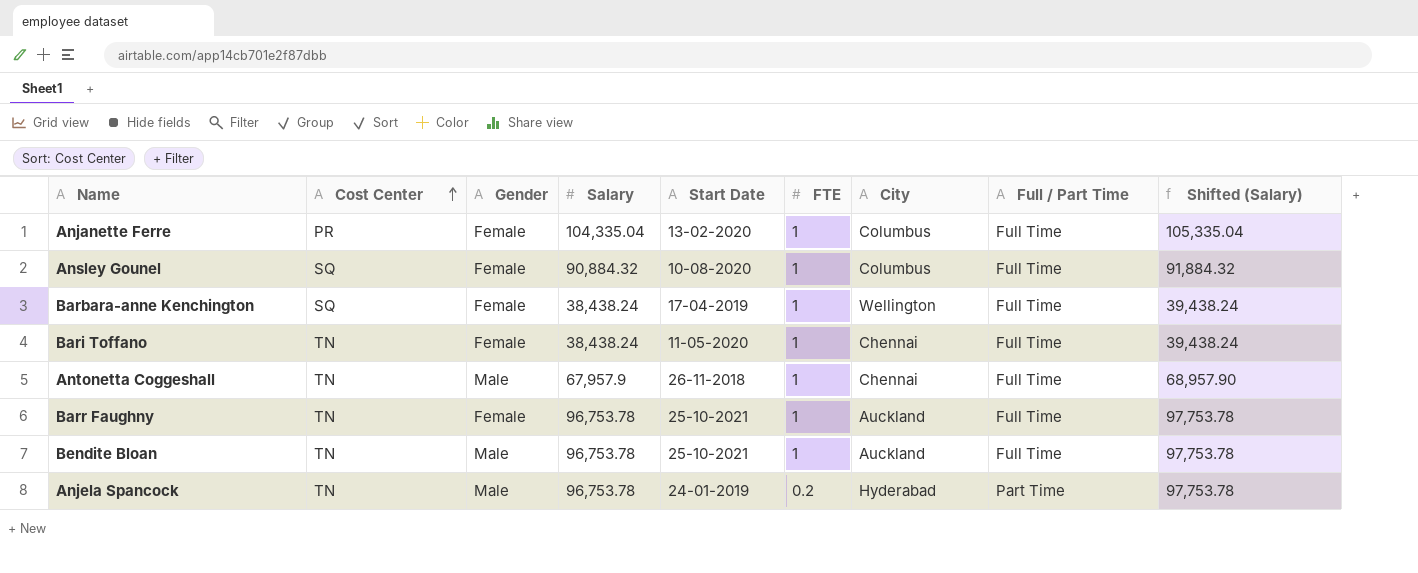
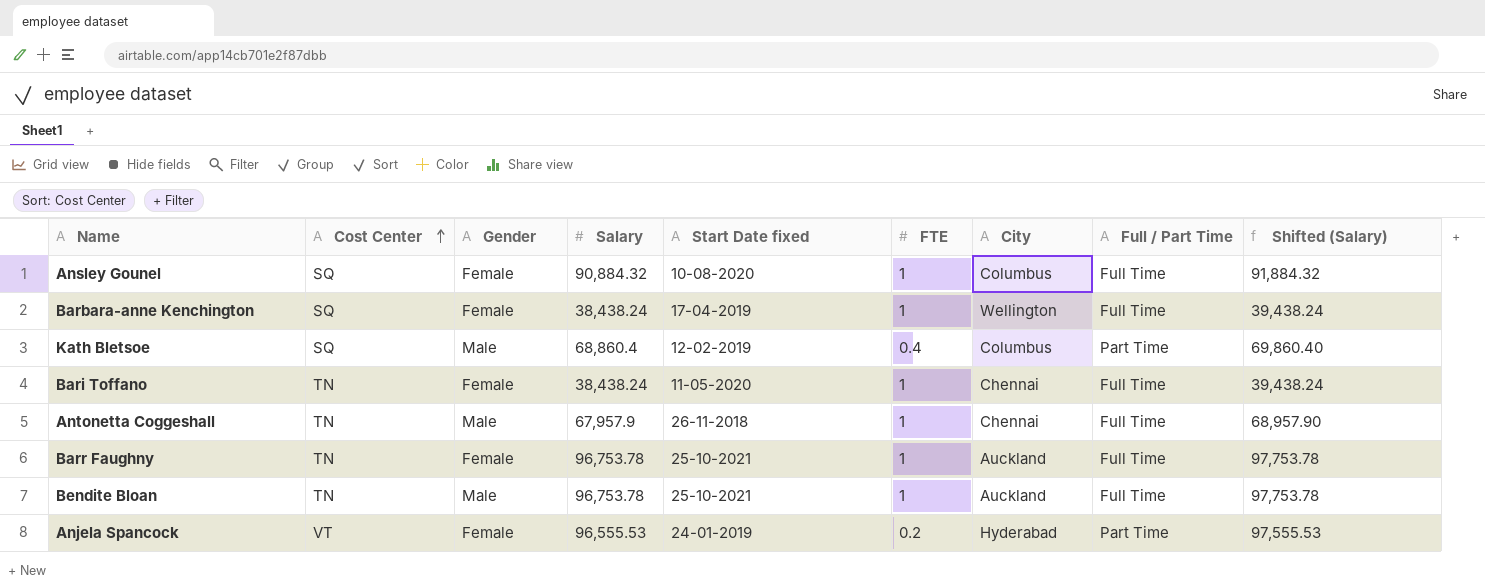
column name: Start Date -> Start Date fixed
row Anjanette Ferre: PR | Female | 104,335.04 | 13-02-2020 | 1 | Columbus | Full Time | 105,335.04 -> none
row Kath Bletsoe: none -> SQ | Male | 68,860.4 | 12-02-2019 | 0.4 | Columbus | Part Time | 69,860.40
Anjela Spancock | Cost Center: TN -> VT
Anjela Spancock | Gender: Male -> Female
Anjela Spancock | Salary: 96,753.78 -> 96,555.53
Anjela Spancock | Shifted (Salary): 97,753.78 -> 97,555.53

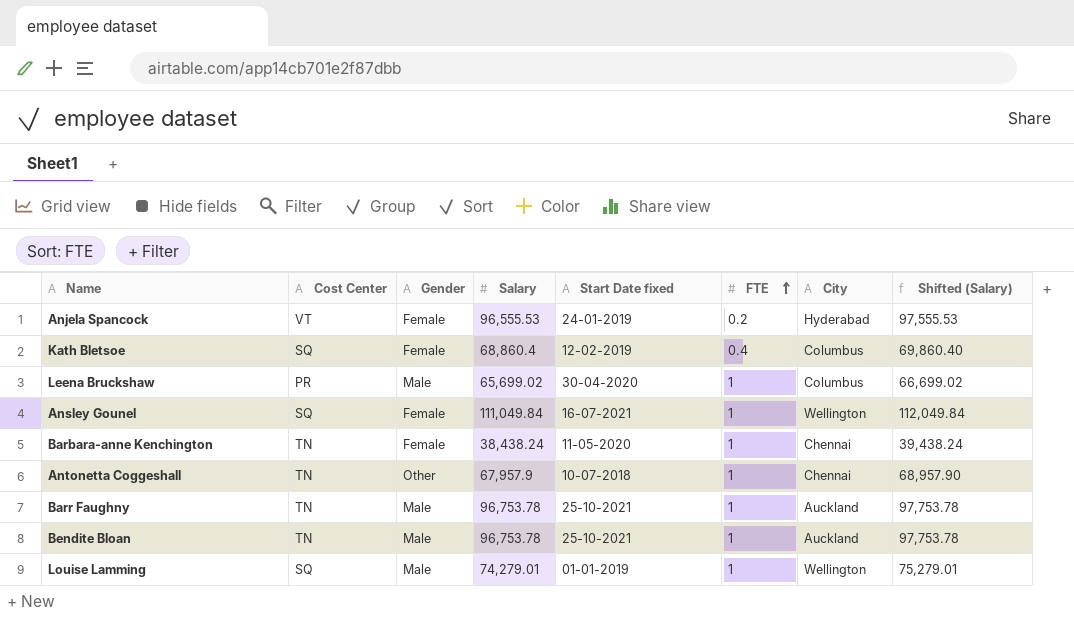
row order: Cost Center ascending -> FTE ascending
column Full / Part Time | position: 8 -> none
row Bari Toffano: TN | Female | 38,438.24 | 11-05-2020 | 1 | Chennai | Full Time | 39,438.24 -> none
Kath Bletsoe | Gender: Male -> Female
row Leena Bruckshaw: none -> PR | Male | 65,699.02 | 30-04-2020 | 1 | Columbus | 66,699.02
Ansley Gounel | Salary: 90,884.32 -> 111,049.84
Ansley Gounel | Start Date fixed: 10-08-2020 -> 16-07-2021
Ansley Gounel | City: Columbus -> Wellington
Ansley Gounel | Shifted (Salary): 91,884.32 -> 112,049.84
Barbara-anne Kenchington | Cost Center: SQ -> TN
Barbara-anne Kenchington | Start Date fixed: 17-04-2019 -> 11-05-2020
Barbara-anne Kenchington | City: Wellington -> Chennai
Antonetta Coggeshall | Gender: Male -> Other
Antonetta Coggeshall | Start Date fixed: 26-11-2018 -> 10-07-2018
Barr Faughny | Gender: Female -> Male
row Louise Lamming: none -> SQ | Male | 74,279.01 | 01-01-2019 | 1 | Wellington | 75,279.01

